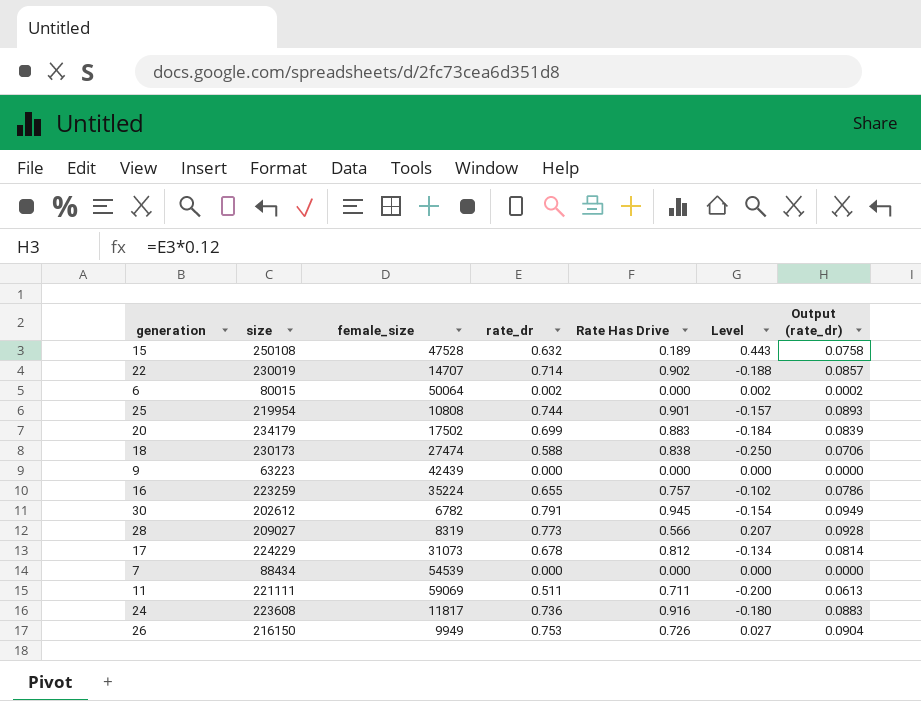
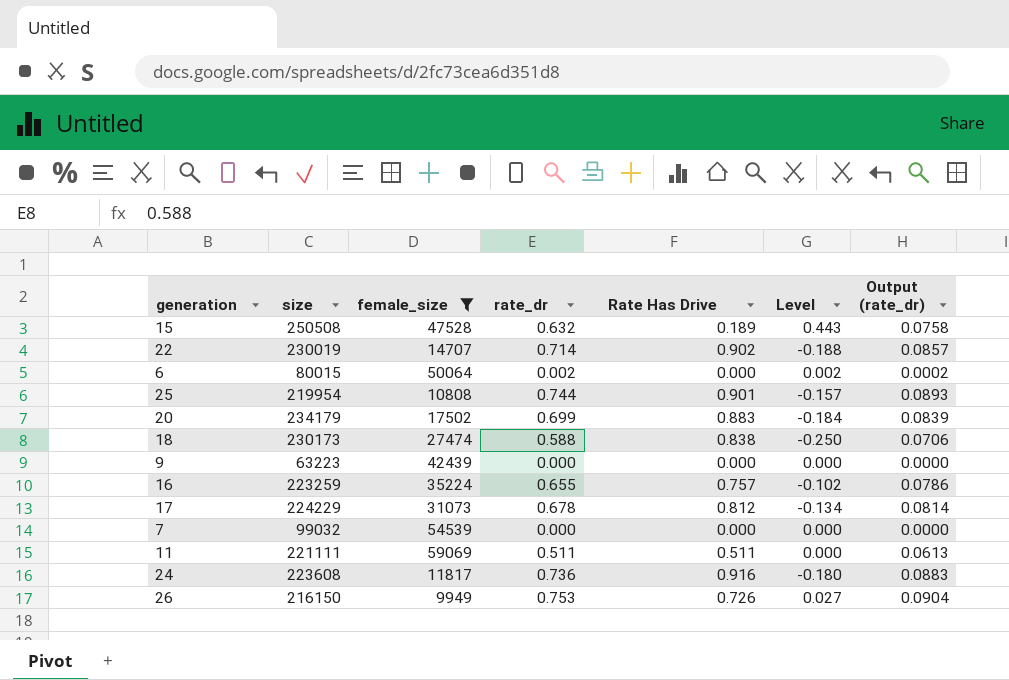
filter: none -> female_size >= 9949
15 | size: 250108 -> 250508
7 | size: 88434 -> 99032
11 | Rate Has Drive: 0.711 -> 0.511
11 | Level: -0.200 -> 0.000

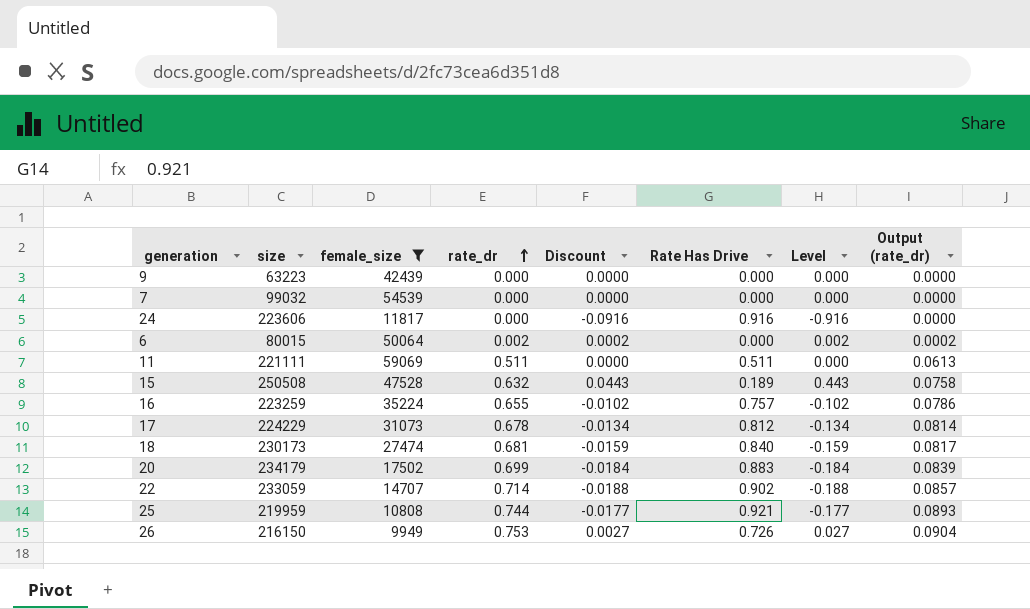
row order: none -> rate_dr ascending
column Discount | formula: none -> [Level] * 0.1
24 | size: 223608 -> 223606
24 | rate_dr: 0.736 -> 0.000
24 | Level: -0.180 -> -0.916
24 | Output (rate_dr): 0.0883 -> 0.0000
18 | rate_dr: 0.588 -> 0.681
18 | Rate Has Drive: 0.838 -> 0.840
18 | Level: -0.250 -> -0.159
18 | Output (rate_dr): 0.0706 -> 0.0817
22 | size: 230019 -> 233059
25 | size: 219954 -> 219959
25 | Rate Has Drive: 0.901 -> 0.921
25 | Level: -0.157 -> -0.177

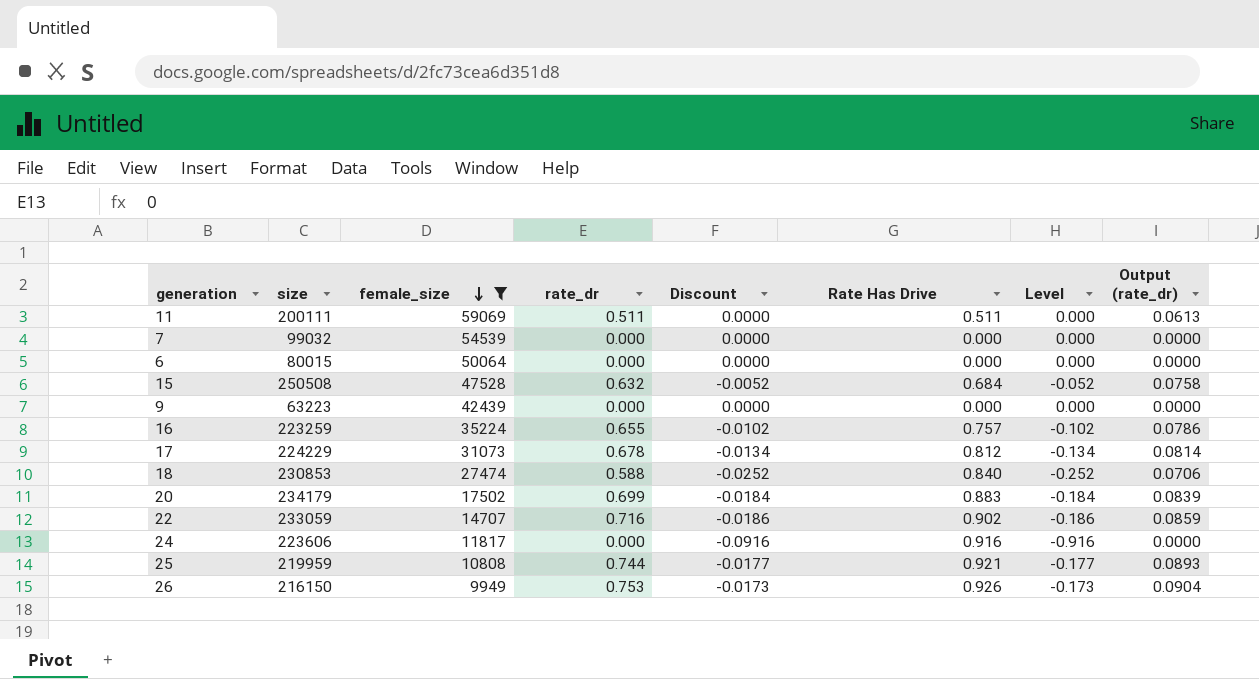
row order: rate_dr ascending -> female_size descending
11 | size: 221111 -> 200111
6 | rate_dr: 0.002 -> 0.000
6 | Discount: 0.0002 -> 0.0000
6 | Level: 0.002 -> 0.000
6 | Output (rate_dr): 0.0002 -> 0.0000
15 | Discount: 0.0443 -> -0.0052
15 | Rate Has Drive: 0.189 -> 0.684
15 | Level: 0.443 -> -0.052
18 | size: 230173 -> 230853
18 | rate_dr: 0.681 -> 0.588
18 | Discount: -0.0159 -> -0.0252
18 | Level: -0.159 -> -0.252
18 | Output (rate_dr): 0.0817 -> 0.0706
22 | rate_dr: 0.714 -> 0.716
22 | Discount: -0.0188 -> -0.0186
22 | Level: -0.188 -> -0.186
22 | Output (rate_dr): 0.0857 -> 0.0859
26 | Discount: 0.0027 -> -0.0173
26 | Rate Has Drive: 0.726 -> 0.926
26 | Level: 0.027 -> -0.173

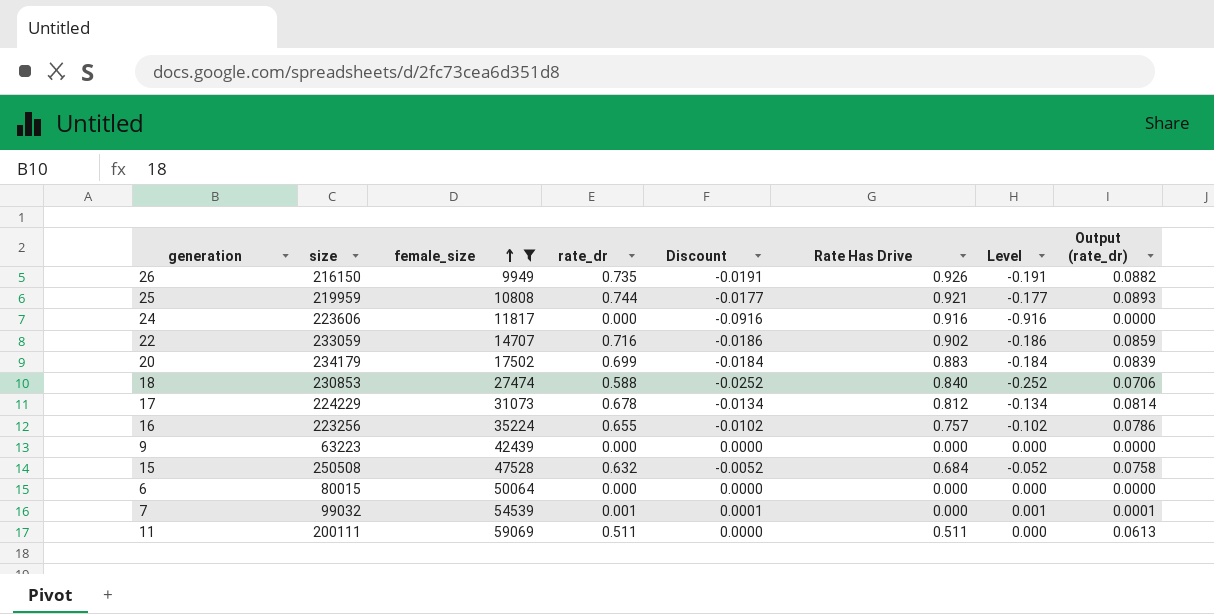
row order: female_size descending -> female_size ascending
26 | rate_dr: 0.753 -> 0.735
26 | Discount: -0.0173 -> -0.0191
26 | Level: -0.173 -> -0.191
26 | Output (rate_dr): 0.0904 -> 0.0882
16 | size: 223259 -> 223256
7 | rate_dr: 0.000 -> 0.001
7 | Discount: 0.0000 -> 0.0001
7 | Level: 0.000 -> 0.001
7 | Output (rate_dr): 0.0000 -> 0.0001

